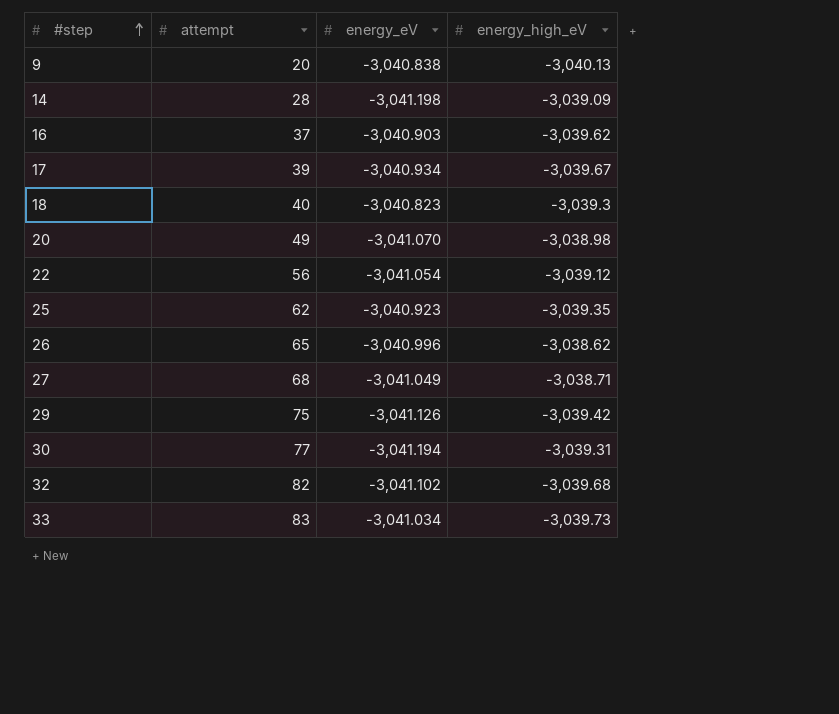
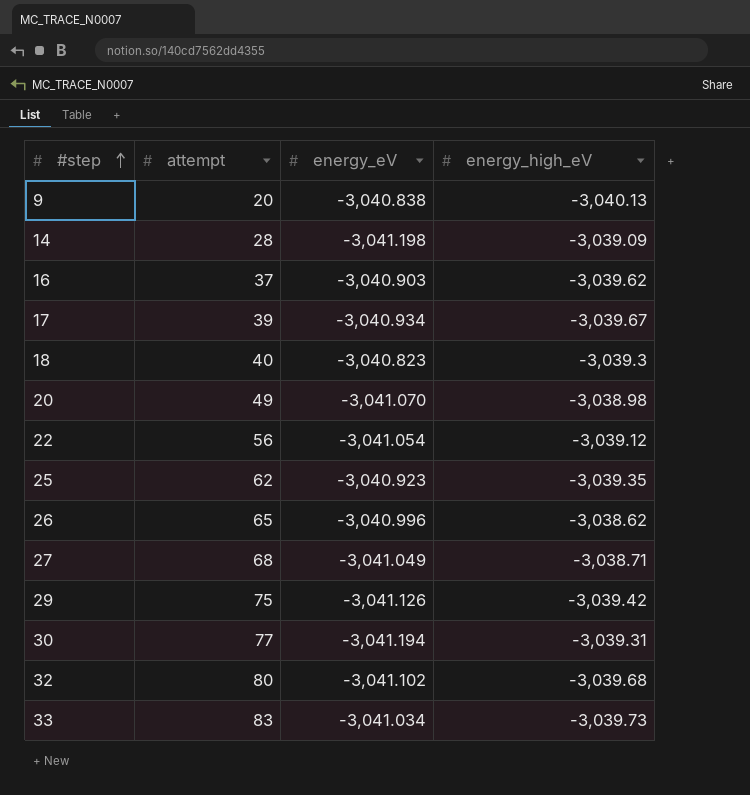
32 | attempt: 82 -> 80

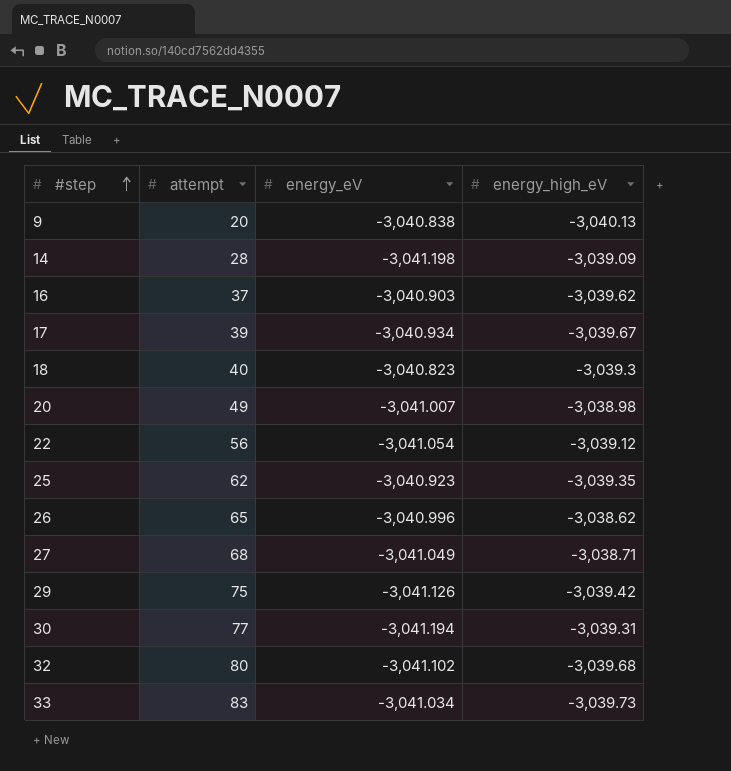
20 | energy_eV: -3,041.070 -> -3,041.007

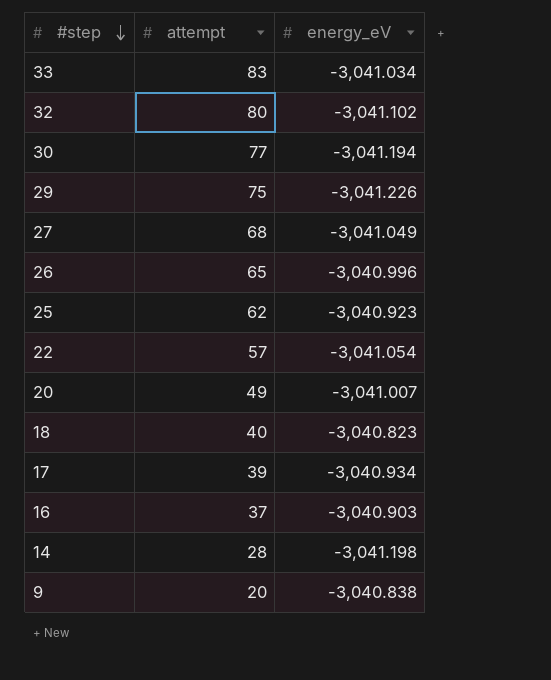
row order: #step ascending -> #step descending
column energy_high_eV | position: 4 -> none
29 | energy_eV: -3,041.126 -> -3,041.226
22 | attempt: 56 -> 57

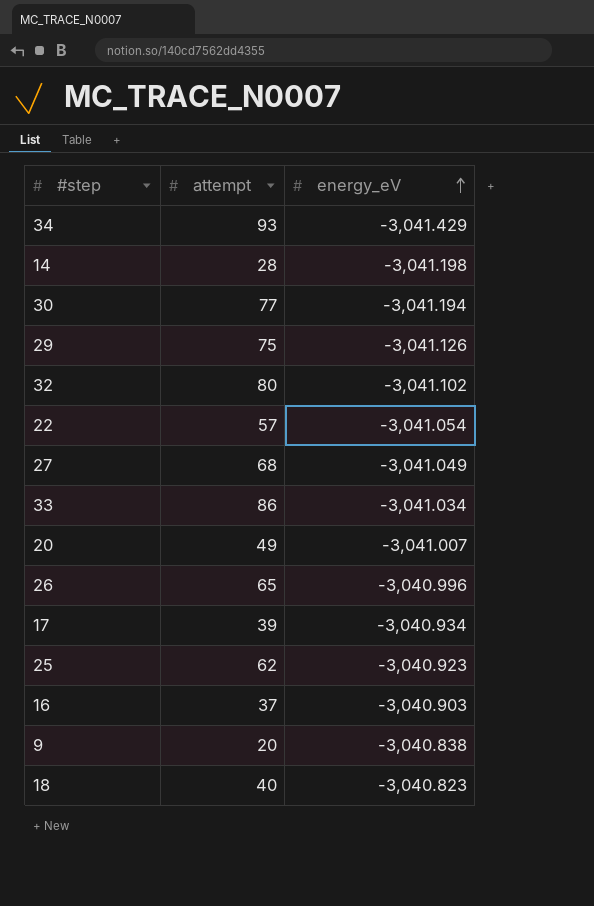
row order: #step descending -> energy_eV ascending
row 34: none -> 93 | -3,041.429
29 | energy_eV: -3,041.226 -> -3,041.126
33 | attempt: 83 -> 86

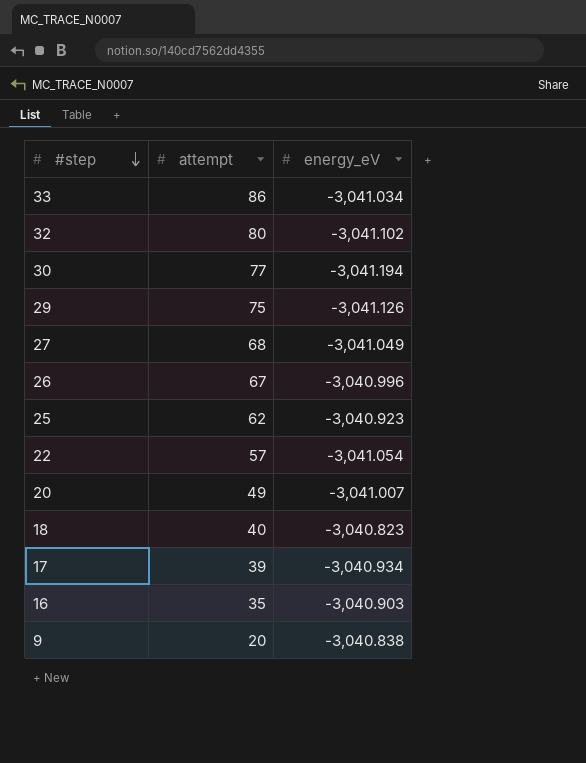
row order: energy_eV ascending -> #step descending
row 34: 93 | -3,041.429 -> none
row 14: 28 | -3,041.198 -> none
26 | attempt: 65 -> 67
16 | attempt: 37 -> 35

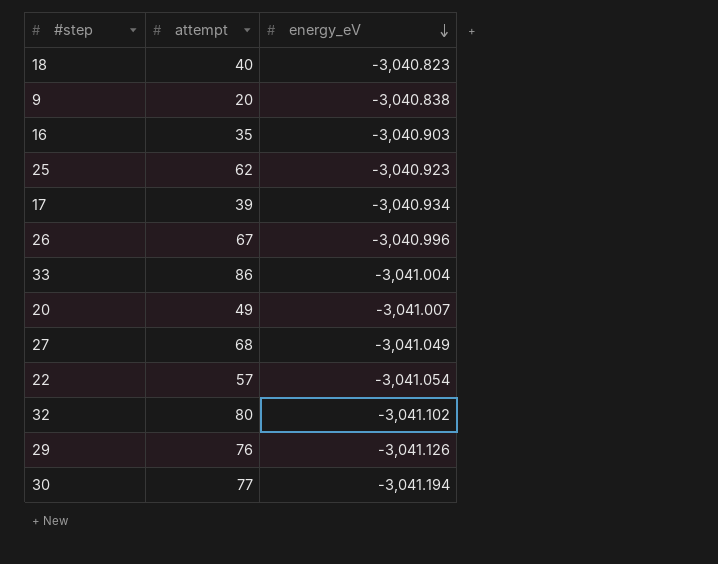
row order: #step descending -> energy_eV descending
33 | energy_eV: -3,041.034 -> -3,041.004
29 | attempt: 75 -> 76

